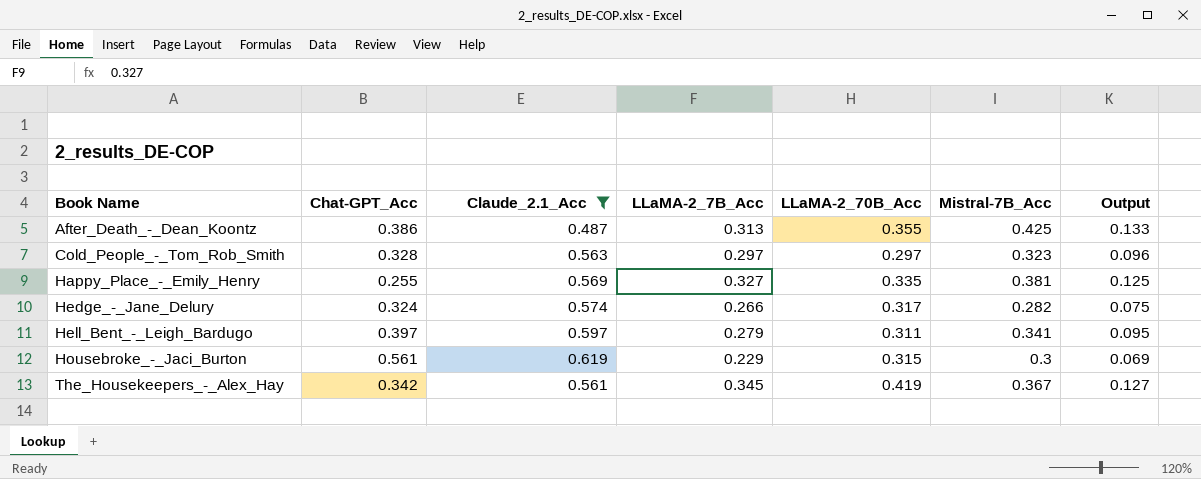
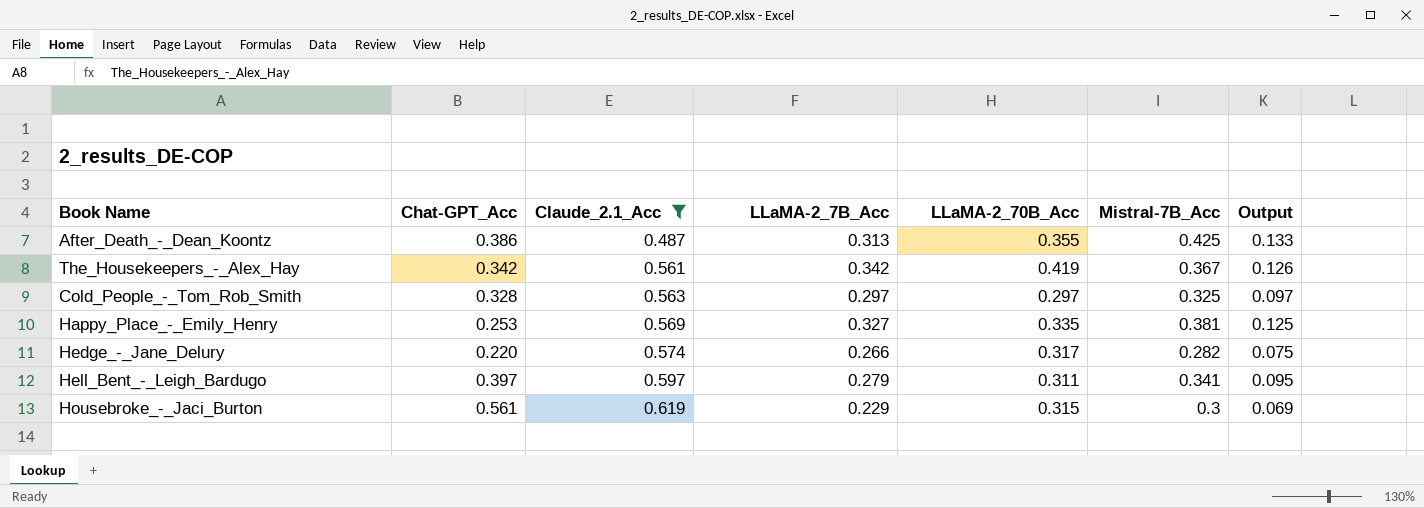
row order: Book Name ascending -> Claude_2.1_Acc ascending
The_Housekeepers_-_Alex_Hay | LLaMA-2_7B_Acc: 0.345 -> 0.342
The_Housekeepers_-_Alex_Hay | Output: 0.127 -> 0.126
Cold_People_-_Tom_Rob_Smith | Mistral-7B_Acc: 0.323 -> 0.325
Cold_People_-_Tom_Rob_Smith | Output: 0.096 -> 0.097
Happy_Place_-_Emily_Henry | Chat-GPT_Acc: 0.255 -> 0.253
Hedge_-_Jane_Delury | Chat-GPT_Acc: 0.324 -> 0.220

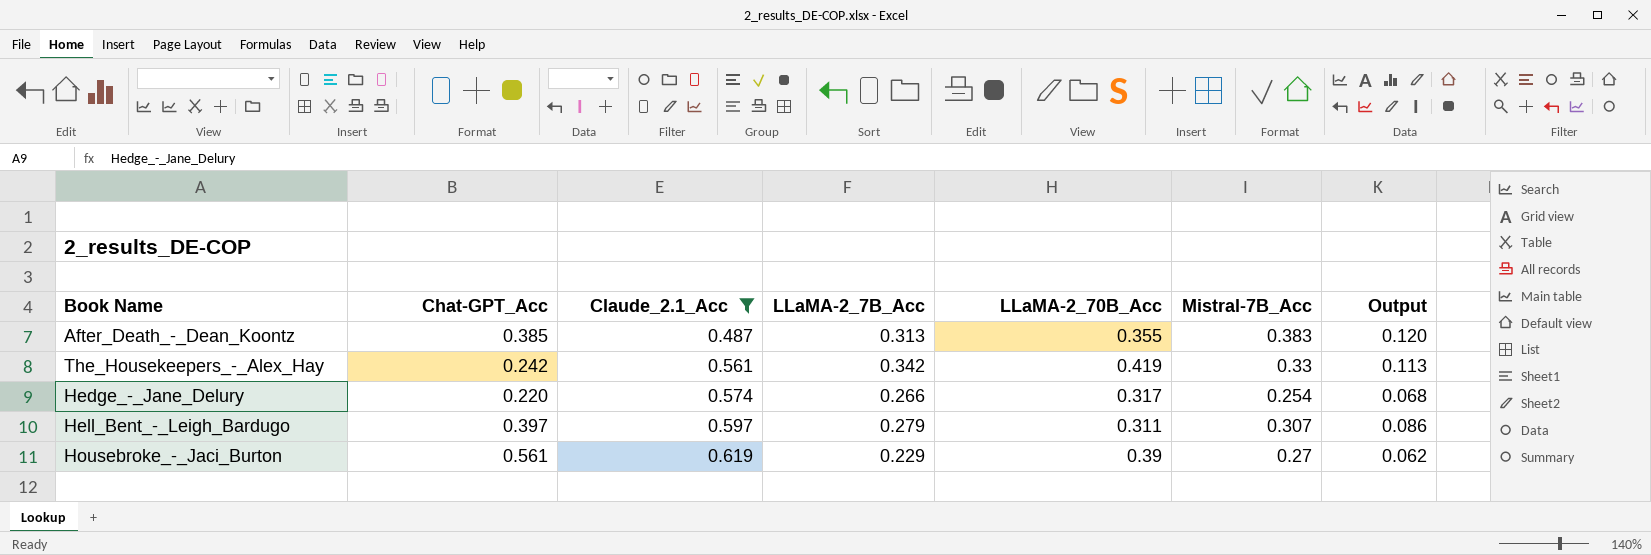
row Cold_People_-_Tom_Rob_Smith: 0.328 | 0.563 | 0.297 | 0.297 | 0.325 | 0.097 -> none
row Happy_Place_-_Emily_Henry: 0.253 | 0.569 | 0.327 | 0.335 | 0.381 | 0.125 -> none
After_Death_-_Dean_Koontz | Chat-GPT_Acc: 0.386 -> 0.385
After_Death_-_Dean_Koontz | Mistral-7B_Acc: 0.425 -> 0.383
After_Death_-_Dean_Koontz | Output: 0.133 -> 0.120
The_Housekeepers_-_Alex_Hay | Chat-GPT_Acc: 0.342 -> 0.242
The_Housekeepers_-_Alex_Hay | Mistral-7B_Acc: 0.367 -> 0.33
The_Housekeepers_-_Alex_Hay | Output: 0.126 -> 0.113
Hedge_-_Jane_Delury | Mistral-7B_Acc: 0.282 -> 0.254
Hedge_-_Jane_Delury | Output: 0.075 -> 0.068
Hell_Bent_-_Leigh_Bardugo | Mistral-7B_Acc: 0.341 -> 0.307
Hell_Bent_-_Leigh_Bardugo | Output: 0.095 -> 0.086
Housebroke_-_Jaci_Burton | LLaMA-2_70B_Acc: 0.315 -> 0.39
Housebroke_-_Jaci_Burton | Mistral-7B_Acc: 0.3 -> 0.27
Housebroke_-_Jaci_Burton | Output: 0.069 -> 0.062

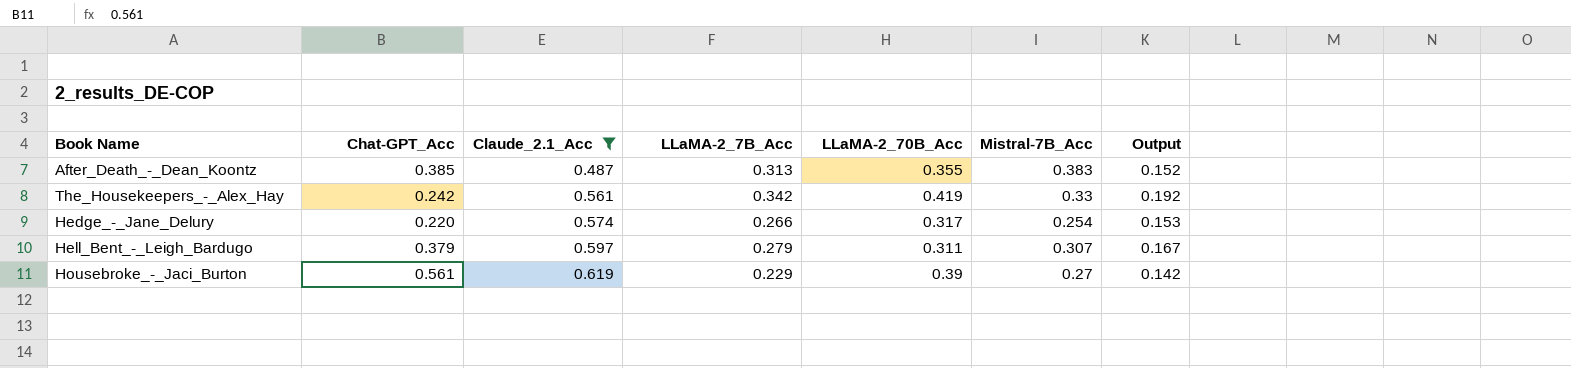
column Output | formula: [LLaMA-2_7B_Acc] * [Mistral-7B_Acc] -> [Claude_2.1_Acc] * [LLaMA-2_7B_Acc]
Hell_Bent_-_Leigh_Bardugo | Chat-GPT_Acc: 0.397 -> 0.379

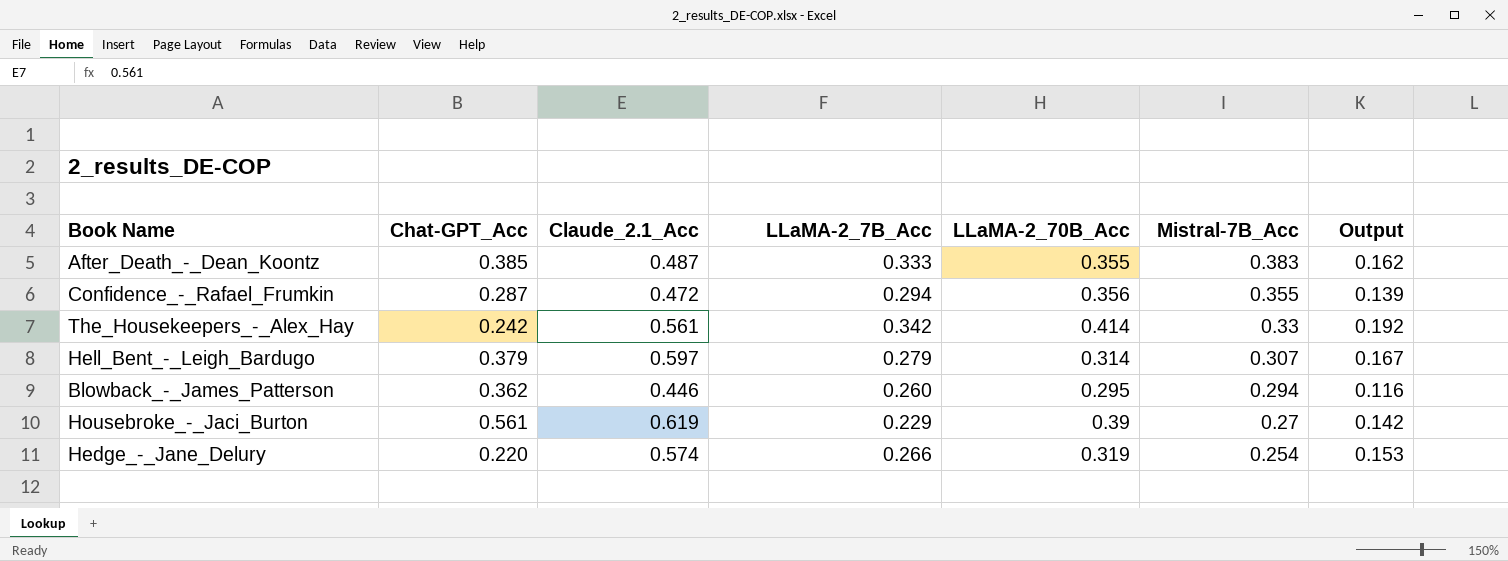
filter: Claude_2.1_Acc >= 0.487 -> none
row order: Claude_2.1_Acc ascending -> Mistral-7B_Acc descending
After_Death_-_Dean_Koontz | LLaMA-2_7B_Acc: 0.313 -> 0.333
After_Death_-_Dean_Koontz | Output: 0.152 -> 0.162
The_Housekeepers_-_Alex_Hay | LLaMA-2_70B_Acc: 0.419 -> 0.414
Hell_Bent_-_Leigh_Bardugo | LLaMA-2_70B_Acc: 0.311 -> 0.314
Hedge_-_Jane_Delury | LLaMA-2_70B_Acc: 0.317 -> 0.319

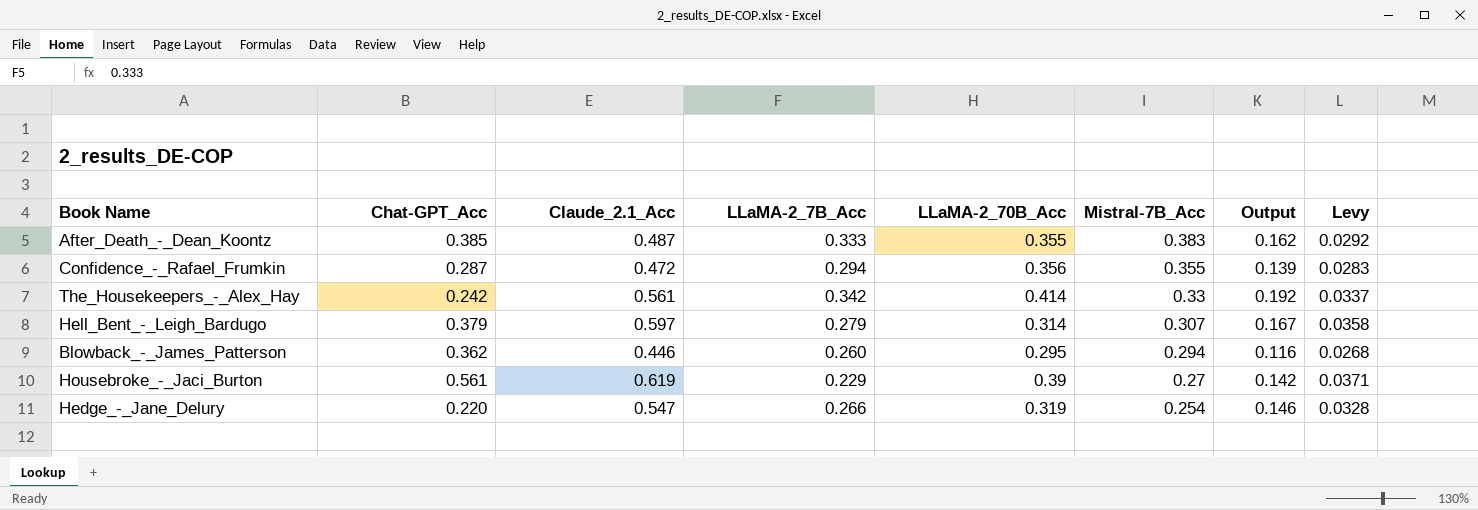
column Levy | formula: none -> [Claude_2.1_Acc] * 0.06
Hedge_-_Jane_Delury | Claude_2.1_Acc: 0.574 -> 0.547
Hedge_-_Jane_Delury | Output: 0.153 -> 0.146

